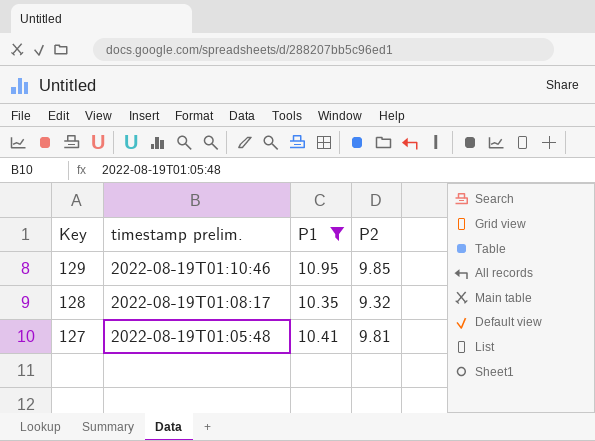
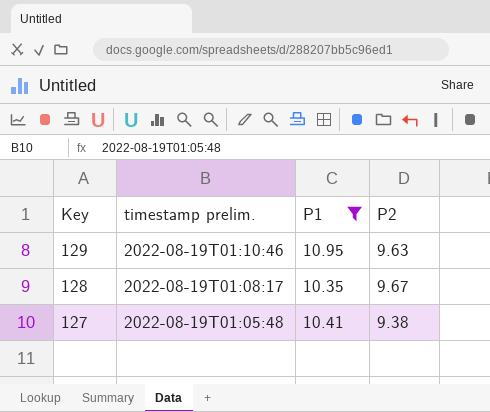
129 | P2: 9.85 -> 9.63
128 | P2: 9.32 -> 9.67
127 | P2: 9.81 -> 9.38

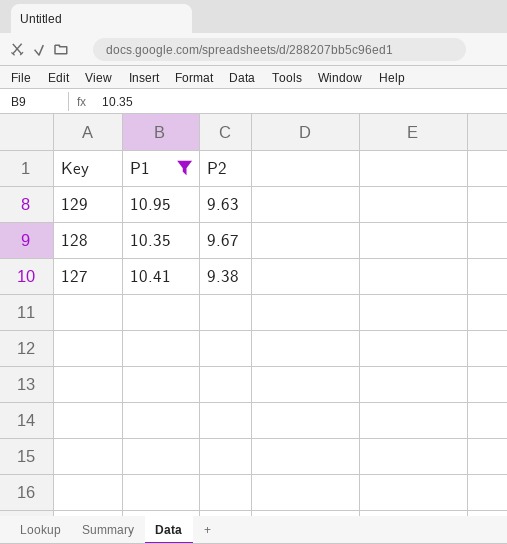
column timestamp prelim. | position: 2 -> none

